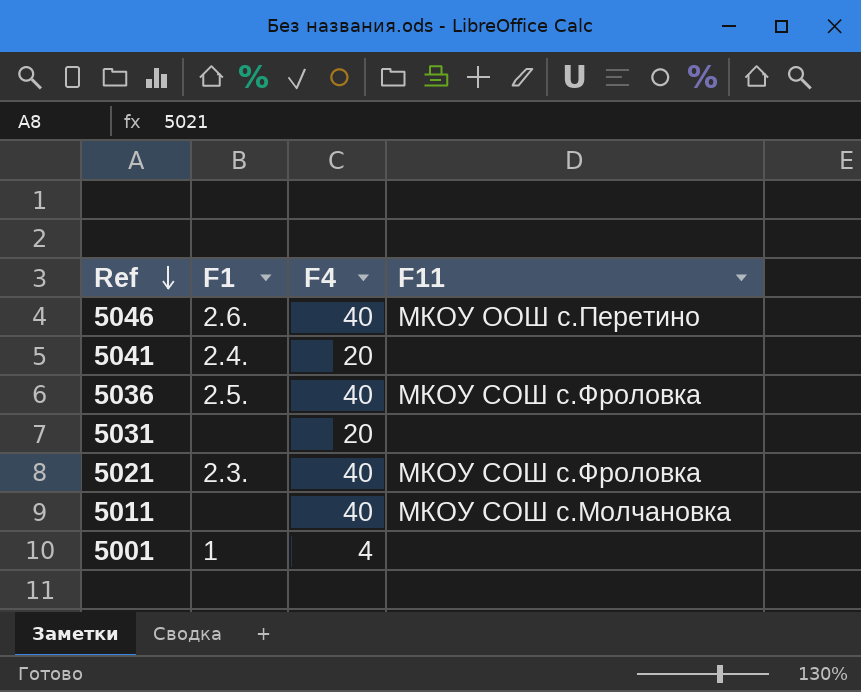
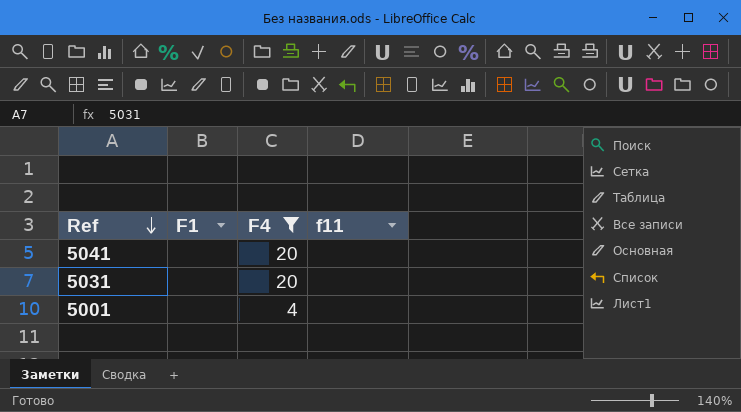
filter: none -> F4 != 40
column name: F11 -> f11
5041 | F1: 2.4. -> none
5001 | F1: 1 -> none

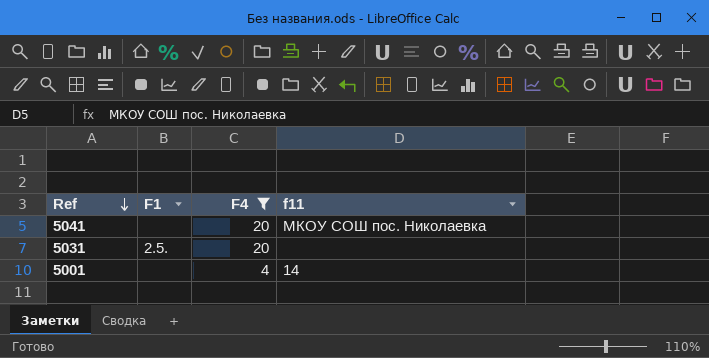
5041 | f11: none -> МКОУ СОШ пос. Николаевка
5031 | F1: none -> 2.5.
5001 | f11: none -> 14

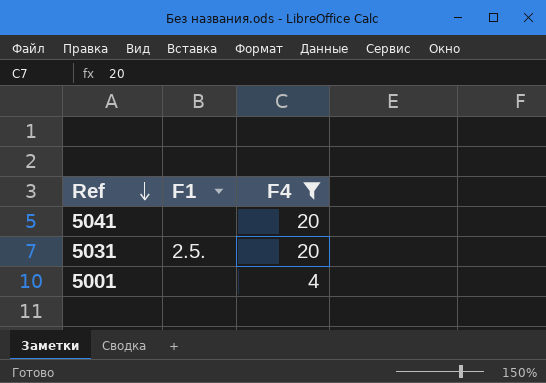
column f11 | position: 4 -> none

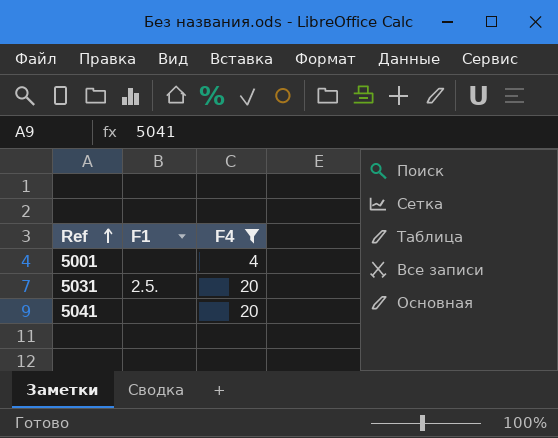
row order: Ref descending -> Ref ascending

